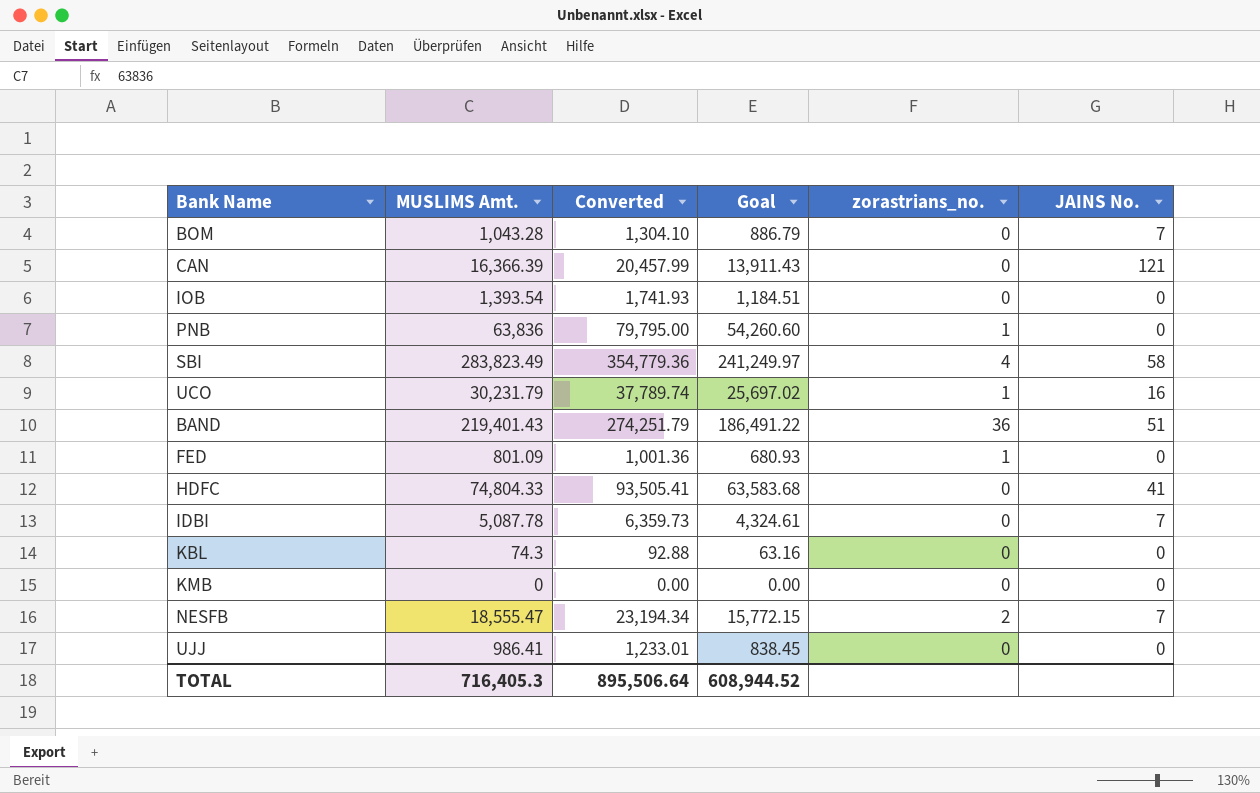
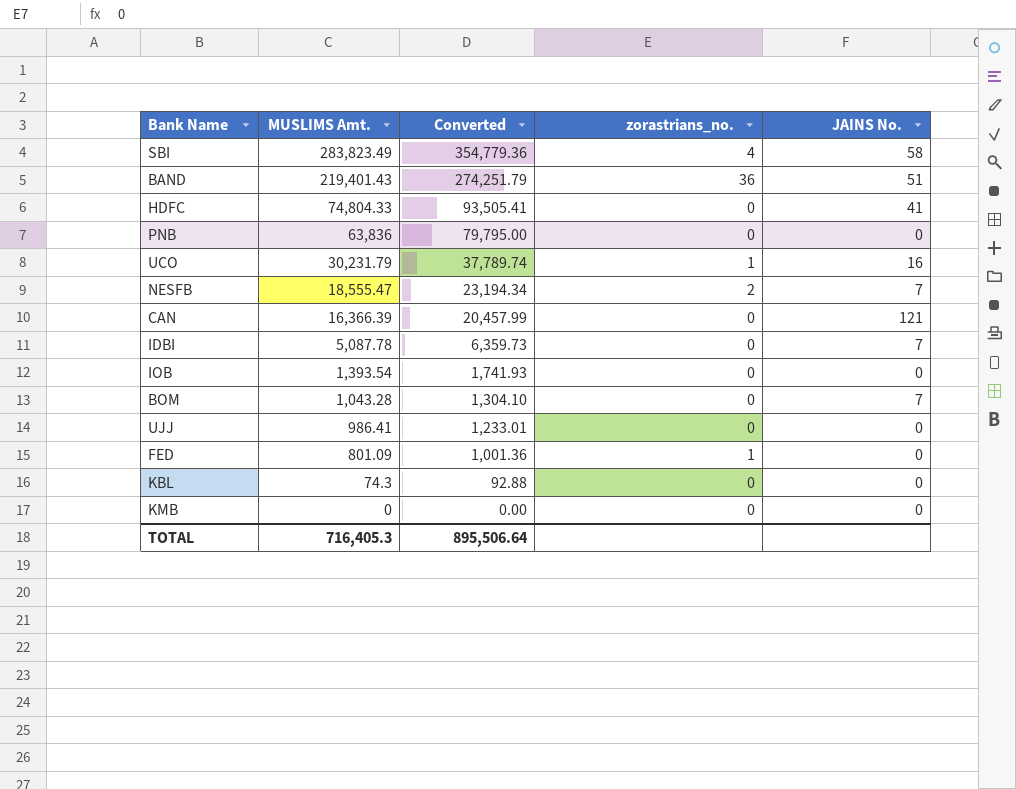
row order: none -> MUSLIMS Amt. descending
column Goal | formula: [MUSLIMS Amt.] * 0.85 -> none
PNB | zorastrians_no.: 1 -> 0

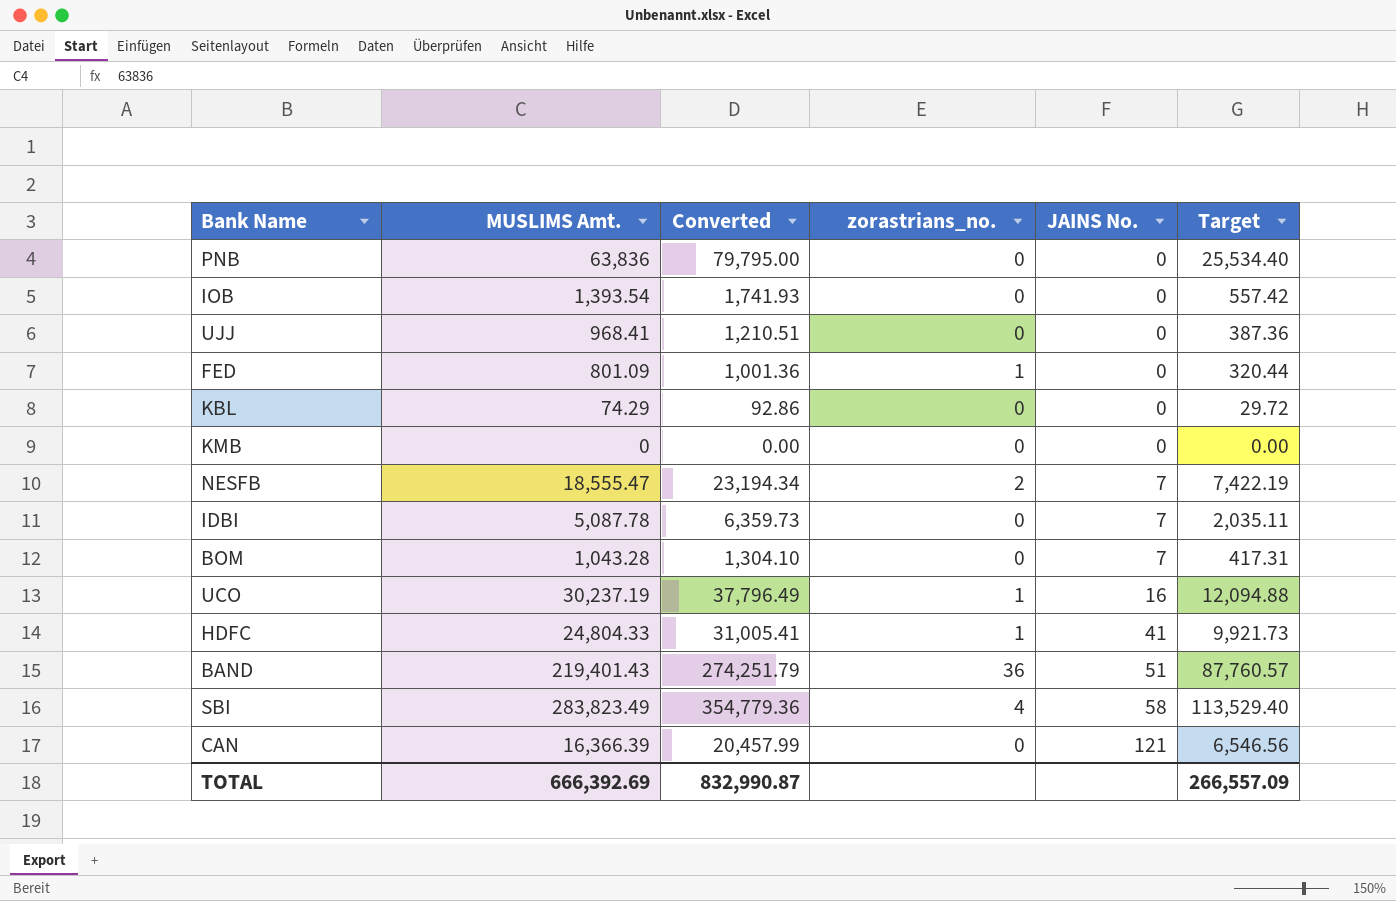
row order: MUSLIMS Amt. descending -> JAINS No. ascending
column Target | formula: none -> [MUSLIMS Amt.] * 0.4
UJJ | MUSLIMS Amt.: 986.41 -> 968.41
UJJ | Converted: 1,233.01 -> 1,210.51
KBL | MUSLIMS Amt.: 74.3 -> 74.29
KBL | Converted: 92.88 -> 92.86
UCO | MUSLIMS Amt.: 30,231.79 -> 30,237.19
UCO | Converted: 37,789.74 -> 37,796.49
HDFC | MUSLIMS Amt.: 74,804.33 -> 24,804.33
HDFC | Converted: 93,505.41 -> 31,005.41
HDFC | zorastrians_no.: 0 -> 1
TOTAL | MUSLIMS Amt.: 716,405.3 -> 666,392.69
TOTAL | Converted: 895,506.64 -> 832,990.87

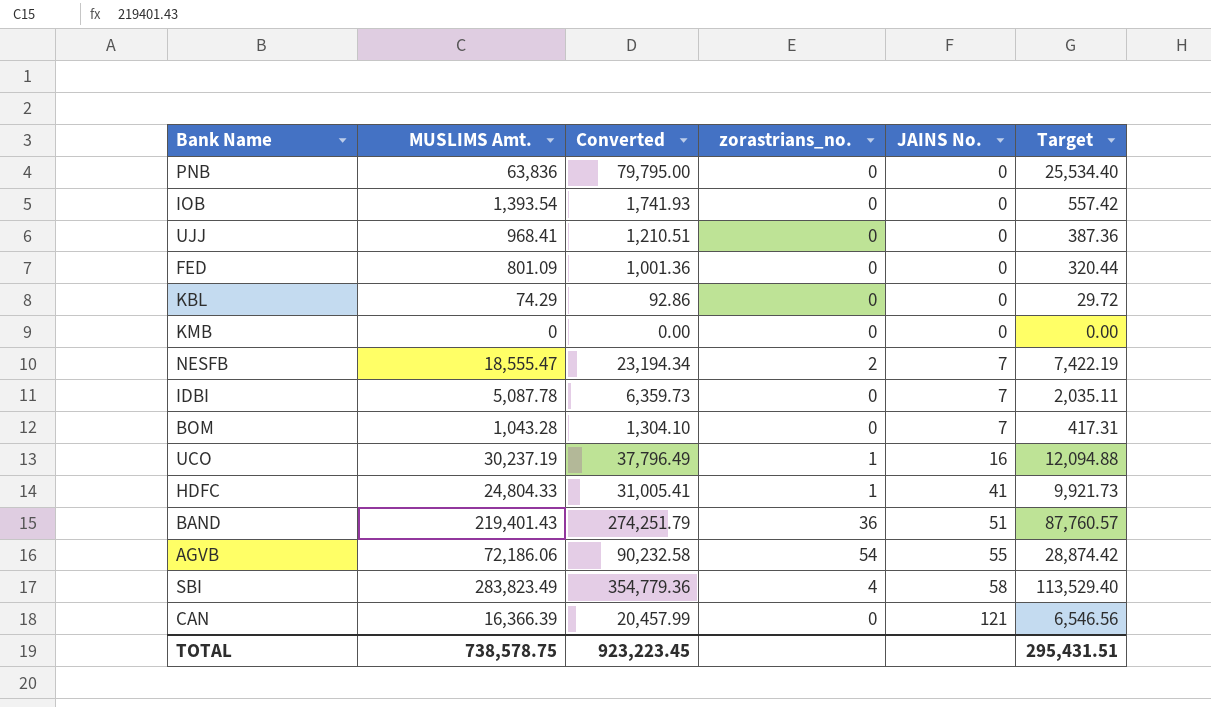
FED | zorastrians_no.: 1 -> 0
row AGVB: none -> 72,186.06 | 90,232.58 | 54 | 55 | 28,874.42
TOTAL | MUSLIMS Amt.: 666,392.69 -> 738,578.75
TOTAL | Converted: 832,990.87 -> 923,223.45
TOTAL | Target: 266,557.09 -> 295,431.51

